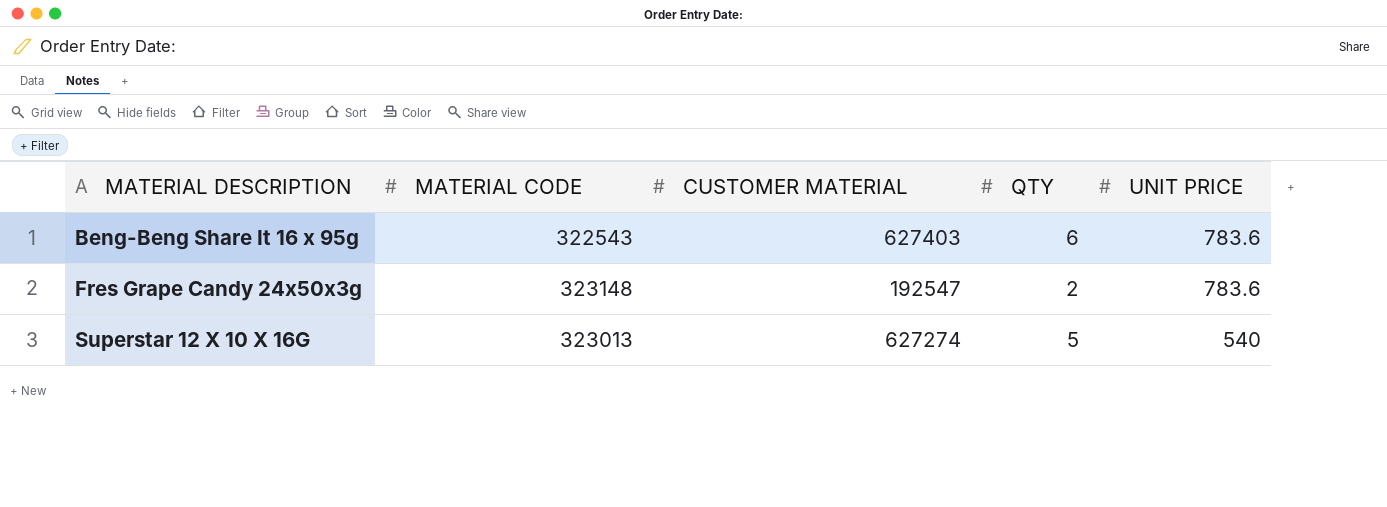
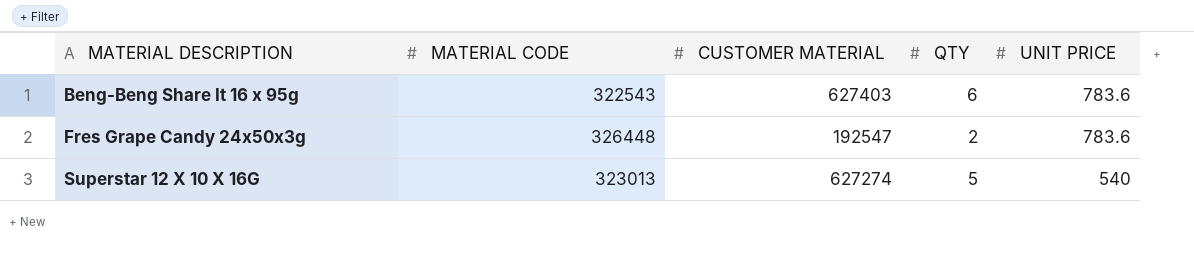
Fres Grape Candy 24x50x3g | MATERIAL CODE: 323148 -> 326448

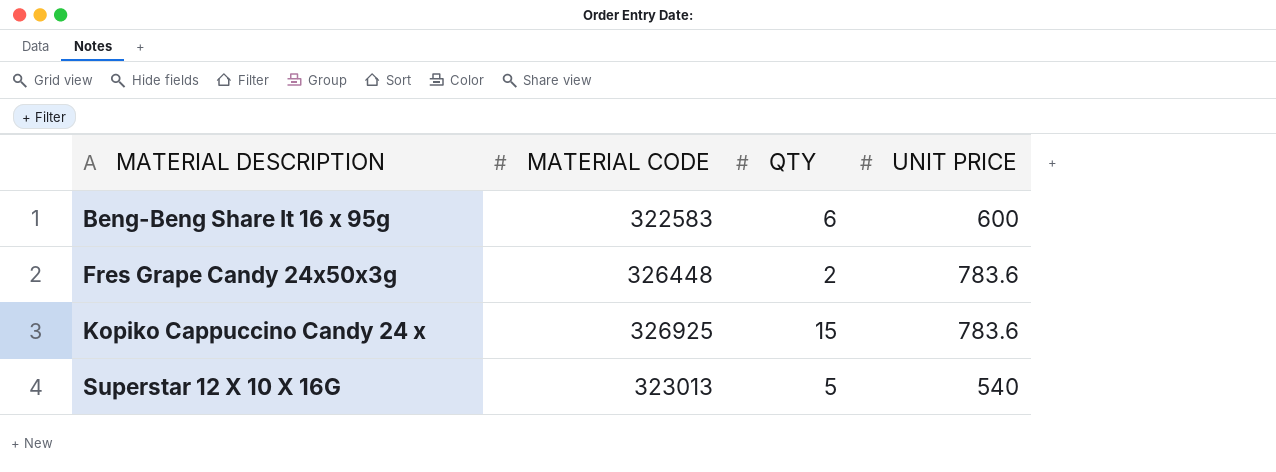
column CUSTOMER MATERIAL | position: 3 -> none
Beng-Beng Share It 16 x 95g | MATERIAL CODE: 322543 -> 322583
Beng-Beng Share It 16 x 95g | UNIT PRICE: 783.6 -> 600
row Kopiko Cappuccino Candy 24 x: none -> 326925 | 15 | 783.6

